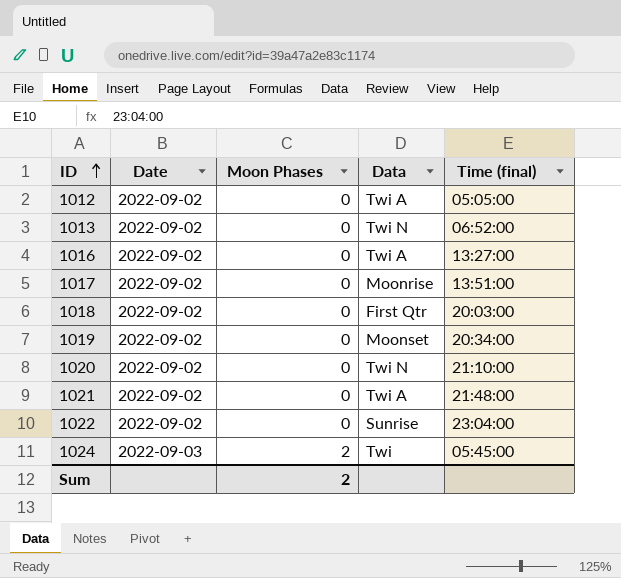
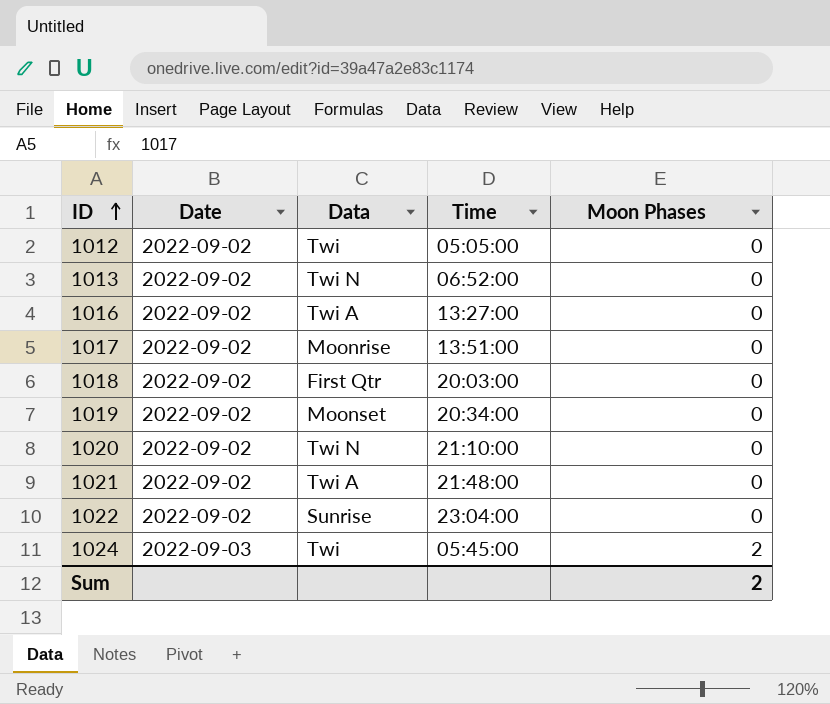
column name: Time (final) -> Time
column Moon Phases | position: 3 -> 5
1012 | Data: Twi A -> Twi

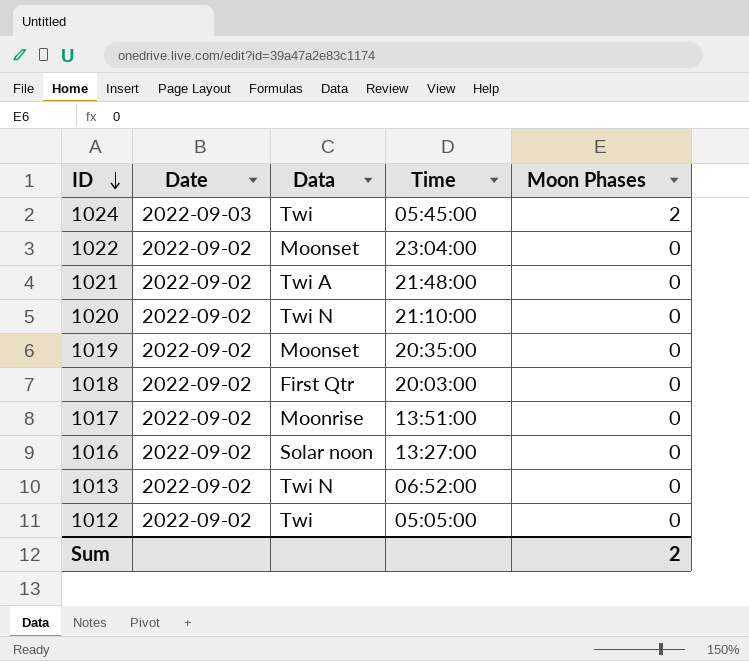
row order: ID ascending -> ID descending
1022 | Data: Sunrise -> Moonset
1019 | Time: 20:34:00 -> 20:35:00
1016 | Data: Twi A -> Solar noon

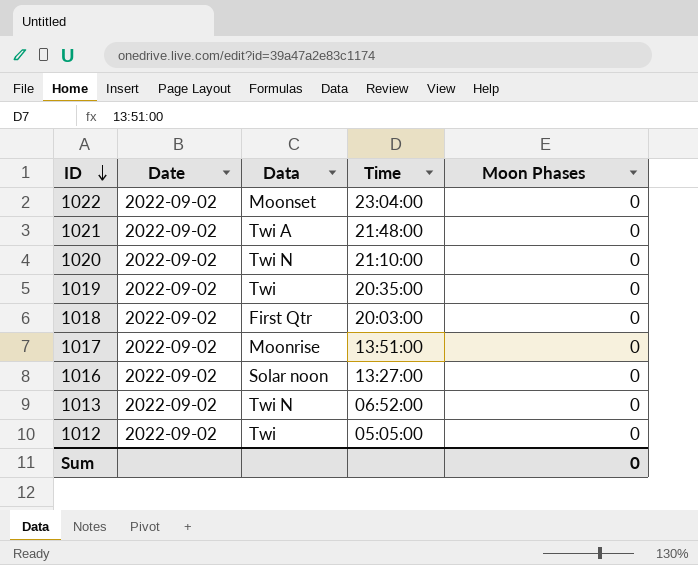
row 1024: 2022-09-03 | Twi | 05:45:00 | 2 -> none
1019 | Data: Moonset -> Twi
Sum | Moon Phases: 2 -> 0

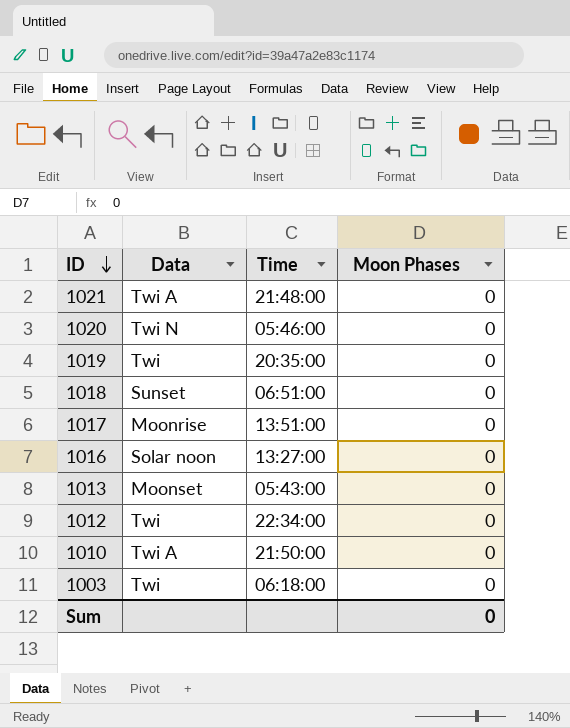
column Date | position: 2 -> none
row 1022: 2022-09-02 | Moonset | 23:04:00 | 0 -> none
1020 | Time: 21:10:00 -> 05:46:00
1018 | Data: First Qtr -> Sunset
1018 | Time: 20:03:00 -> 06:51:00
1013 | Data: Twi N -> Moonset
1013 | Time: 06:52:00 -> 05:43:00
1012 | Time: 05:05:00 -> 22:34:00
row 1010: none -> Twi A | 21:50:00 | 0
row 1003: none -> Twi | 06:18:00 | 0

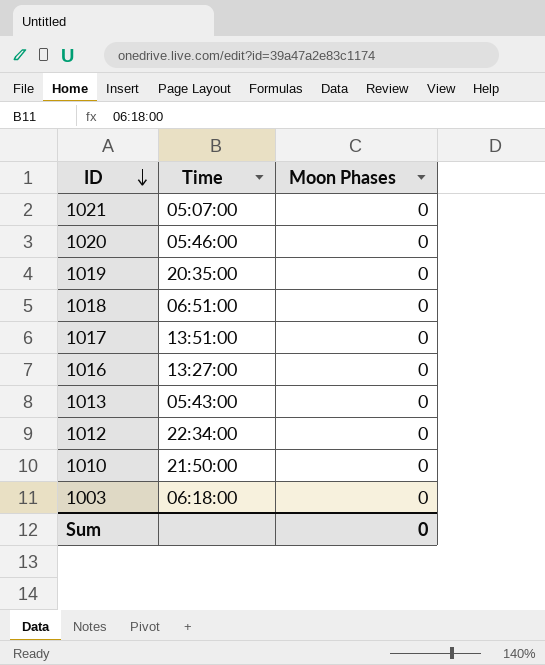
column Data | position: 2 -> none
1021 | Time: 21:48:00 -> 05:07:00

